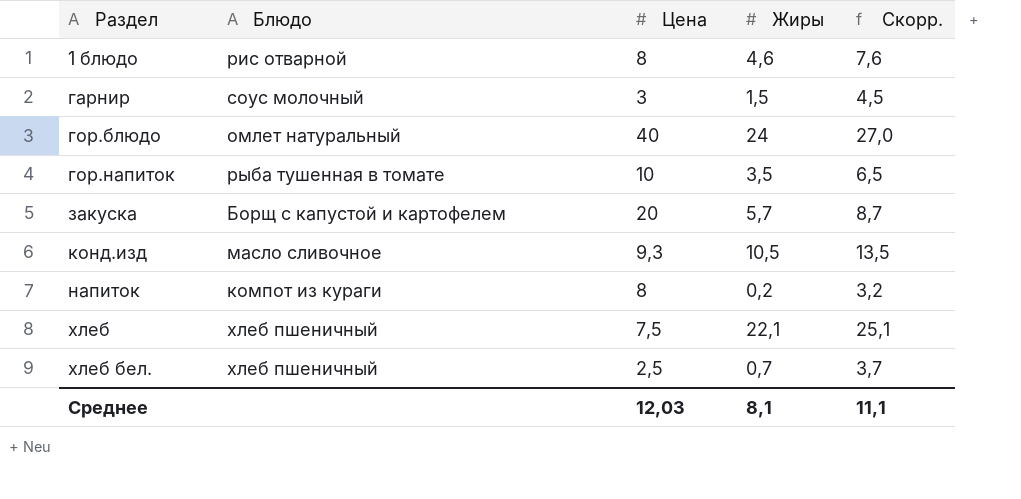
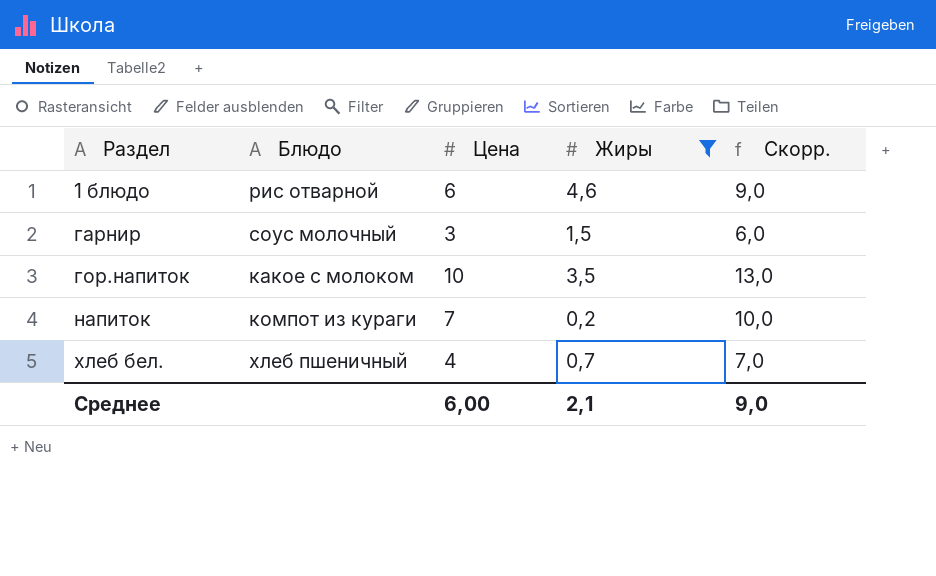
filter: none -> Жиры <= 4,6
column Скорр. | formula: [Жиры] + 3 -> [Цена] + 3
1 блюдо | Цена: 8 -> 6
гор.напиток | Блюдо: рыба тушенная в томате -> какое с молоком
напиток | Цена: 8 -> 7
хлеб бел. | Цена: 2,5 -> 4
Среднее | Цена: 12,03 -> 6,00
Среднее | Жиры: 8,1 -> 2,1
Среднее | Скорр.: 11,1 -> 9,0

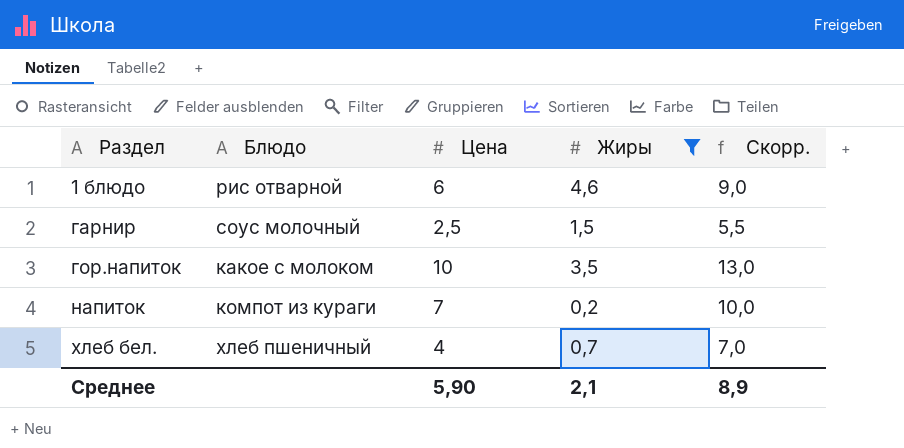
гарнир | Цена: 3 -> 2,5
гарнир | Скорр.: 6,0 -> 5,5
Среднее | Цена: 6,00 -> 5,90
Среднее | Скорр.: 9,0 -> 8,9

